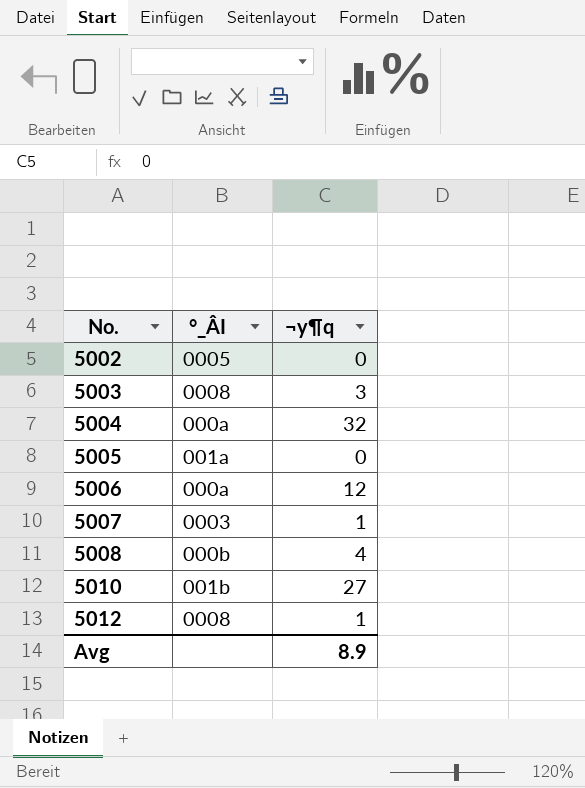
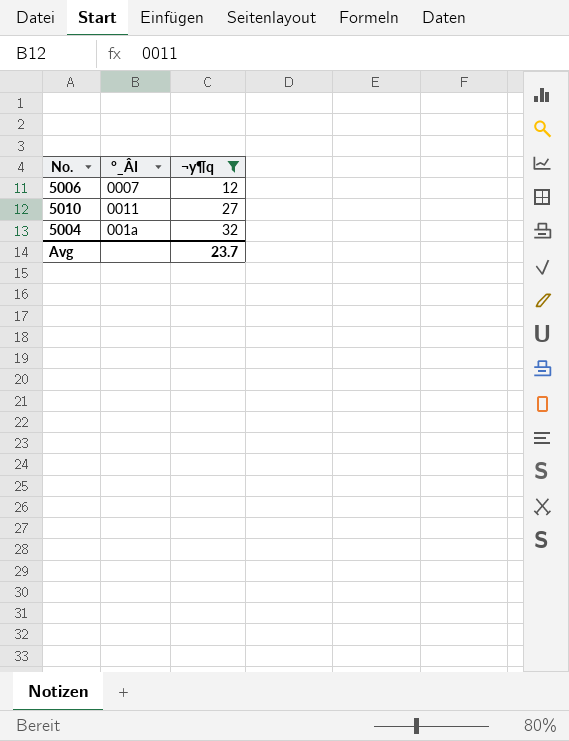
filter: none -> ¬y¶q >= 12
row order: No. ascending -> ¬y¶q ascending
5006 | °_ÂI: 000a -> 0007
5010 | °_ÂI: 001b -> 0011
5004 | °_ÂI: 000a -> 001a
Avg | ¬y¶q: 8.9 -> 23.7

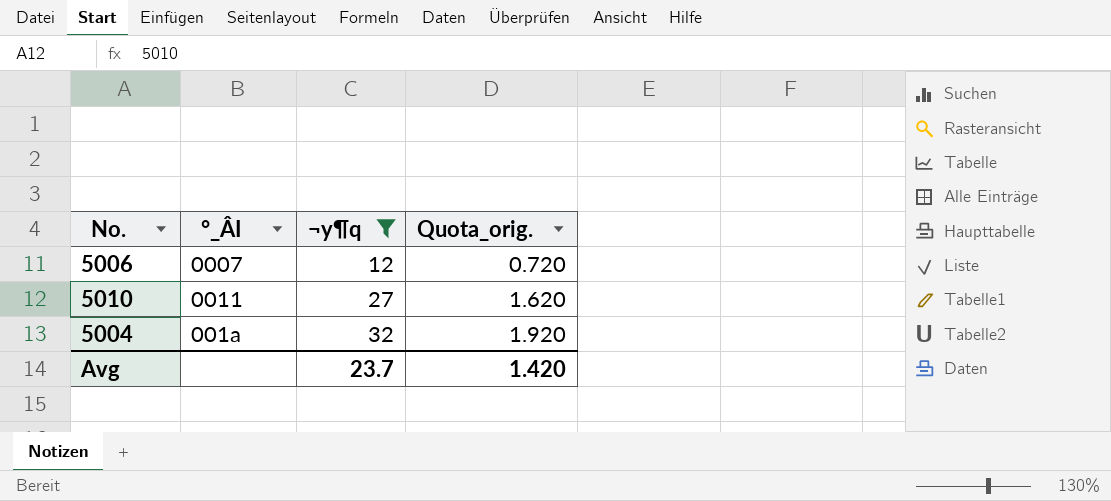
column Quota_orig. | formula: none -> [¬y¶q] * 0.06

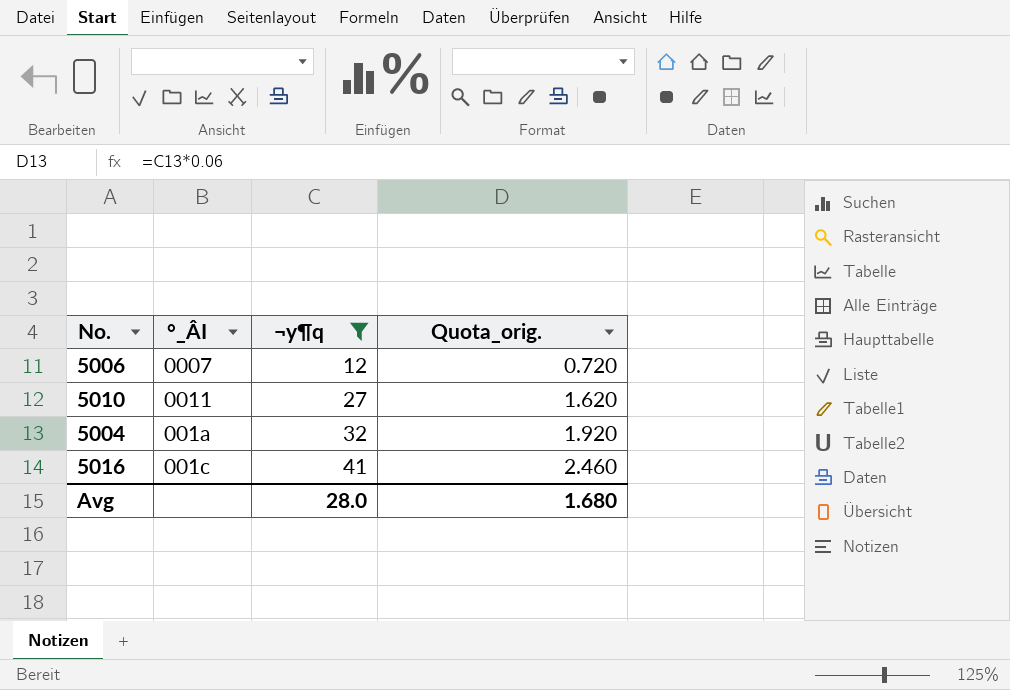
row 5016: none -> 001c | 41 | 2.460
Avg | ¬y¶q: 23.7 -> 28.0
Avg | Quota_orig.: 1.420 -> 1.680

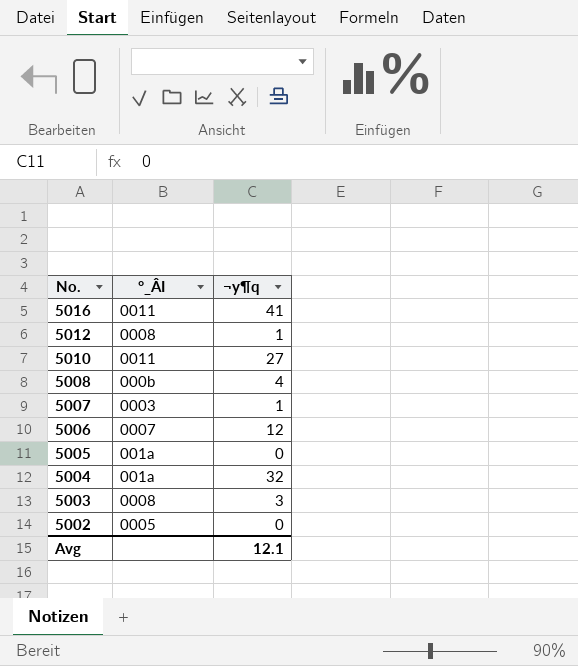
filter: ¬y¶q >= 12 -> none
row order: ¬y¶q ascending -> No. descending
column Quota_orig. | formula: [¬y¶q] * 0.06 -> none
5016 | °_ÂI: 001c -> 0011
Avg | ¬y¶q: 28.0 -> 12.1

